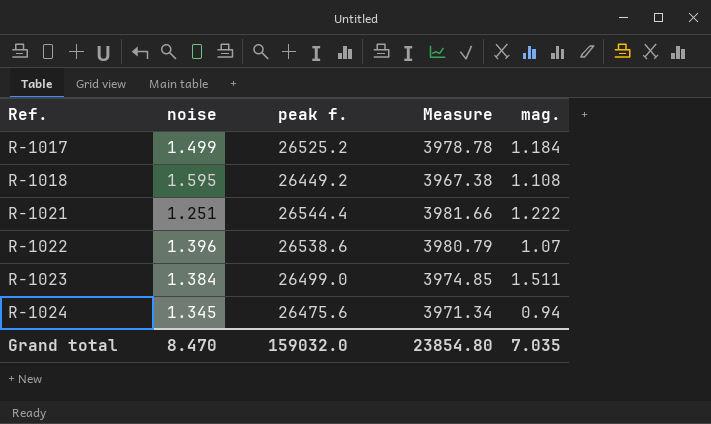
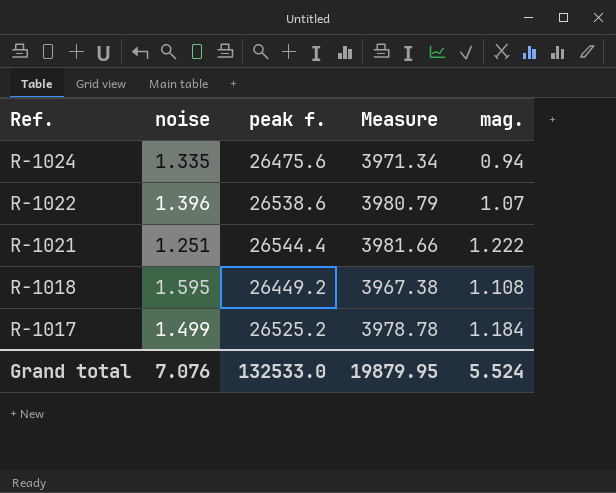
row order: Ref. ascending -> Ref. descending
row R-1023: 1.384 | 26499.0 | 3974.85 | 1.511 -> none
R-1024 | noise: 1.345 -> 1.335
Grand total | noise: 8.470 -> 7.076
Grand total | peak f.: 159032.0 -> 132533.0
Grand total | Measure: 23854.80 -> 19879.95
Grand total | mag.: 7.035 -> 5.524

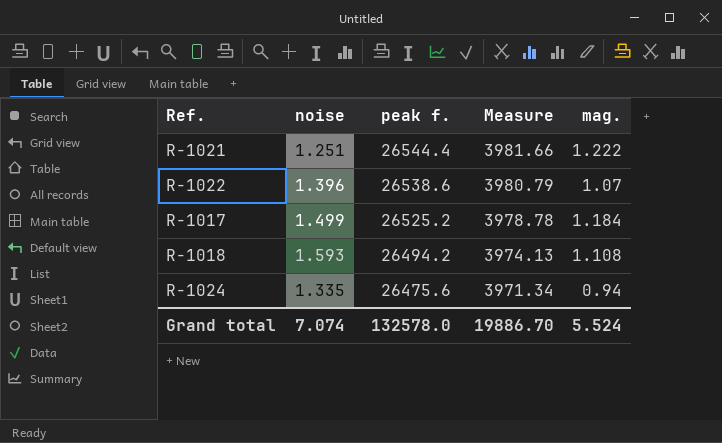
row order: Ref. descending -> peak f. descending
R-1018 | noise: 1.595 -> 1.593
R-1018 | peak f.: 26449.2 -> 26494.2
R-1018 | Measure: 3967.38 -> 3974.13
Grand total | noise: 7.076 -> 7.074
Grand total | peak f.: 132533.0 -> 132578.0
Grand total | Measure: 19879.95 -> 19886.70

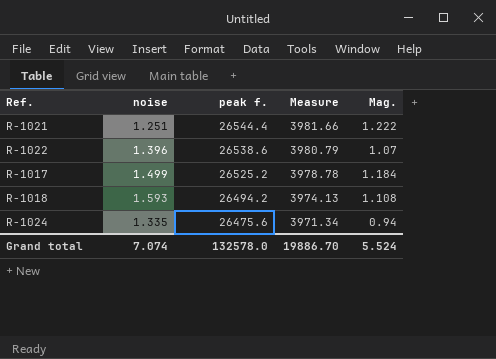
column name: mag. -> Mag.

